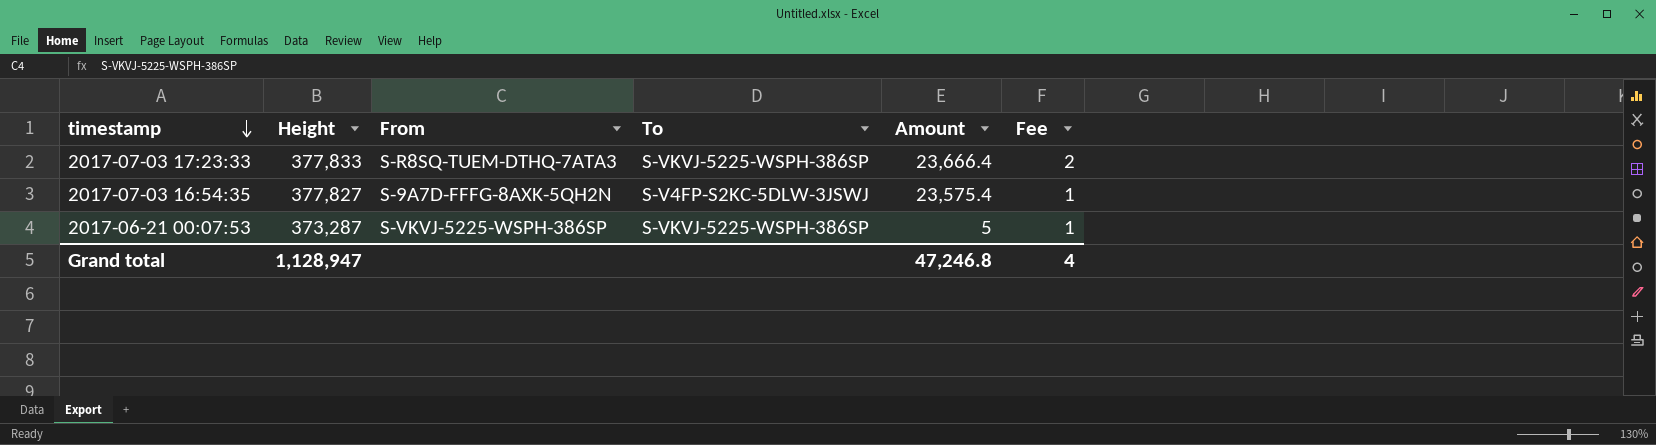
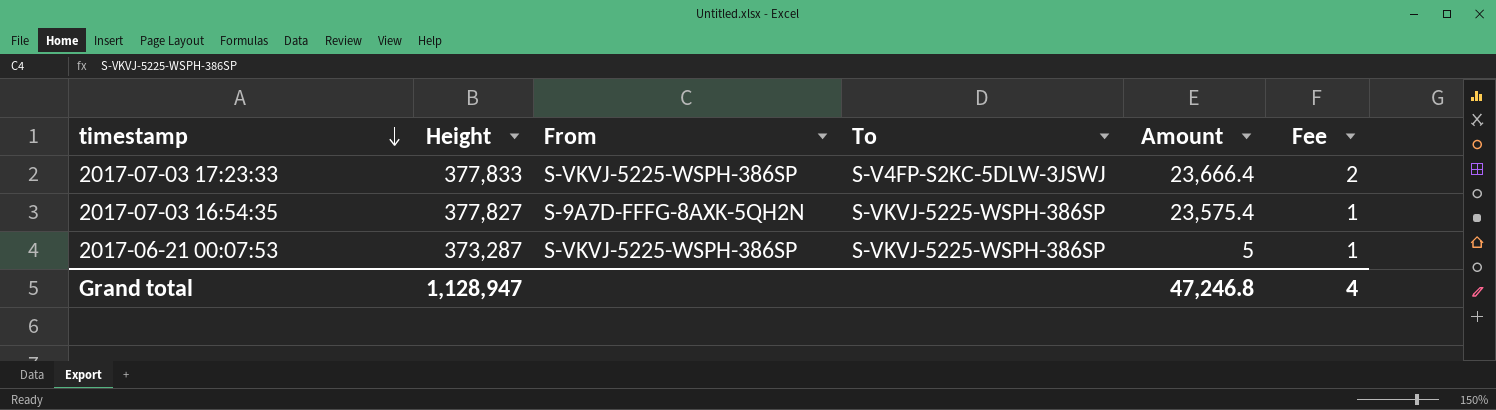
2017-07-03 17:23:33 | From: S-R8SQ-TUEM-DTHQ-7ATA3 -> S-VKVJ-5225-WSPH-386SP
2017-07-03 17:23:33 | To: S-VKVJ-5225-WSPH-386SP -> S-V4FP-S2KC-5DLW-3JSWJ
2017-07-03 16:54:35 | To: S-V4FP-S2KC-5DLW-3JSWJ -> S-VKVJ-5225-WSPH-386SP

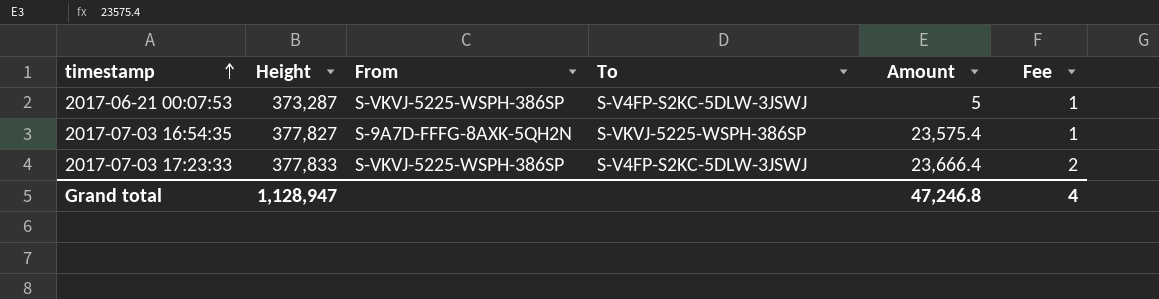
row order: timestamp descending -> timestamp ascending
2017-06-21 00:07:53 | To: S-VKVJ-5225-WSPH-386SP -> S-V4FP-S2KC-5DLW-3JSWJ

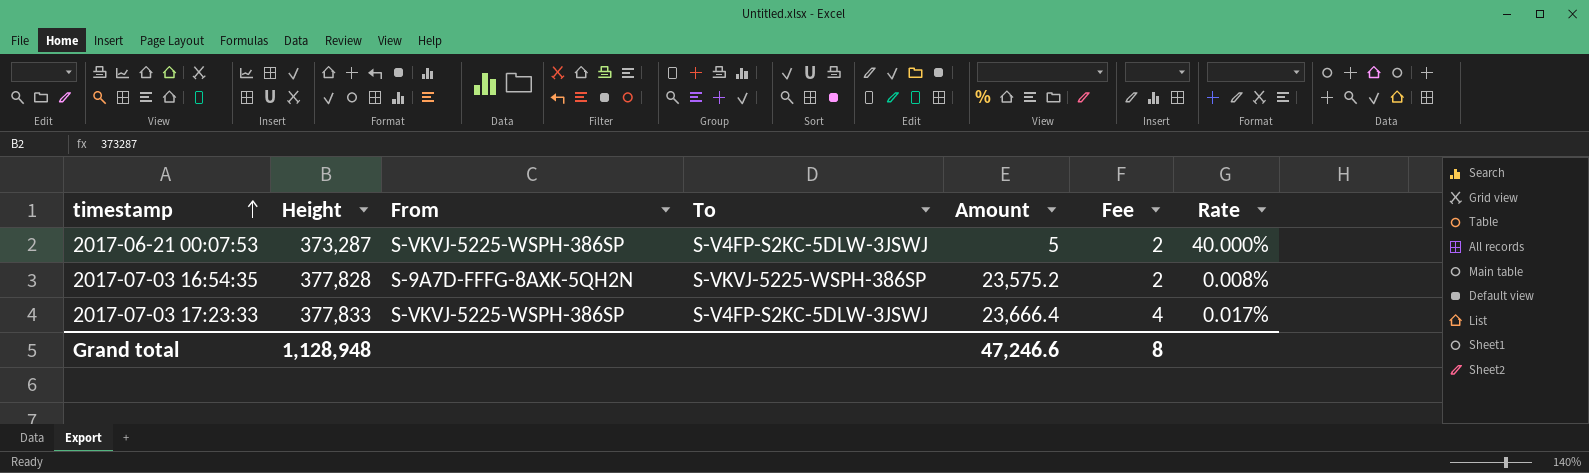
column Rate | formula: none -> [Fee] / [Amount]
2017-06-21 00:07:53 | Fee: 1 -> 2
2017-07-03 16:54:35 | Height: 377,827 -> 377,828
2017-07-03 16:54:35 | Amount: 23,575.4 -> 23,575.2
2017-07-03 16:54:35 | Fee: 1 -> 2
2017-07-03 17:23:33 | Fee: 2 -> 4
Grand total | Height: 1,128,947 -> 1,128,948
Grand total | Amount: 47,246.8 -> 47,246.6
Grand total | Fee: 4 -> 8

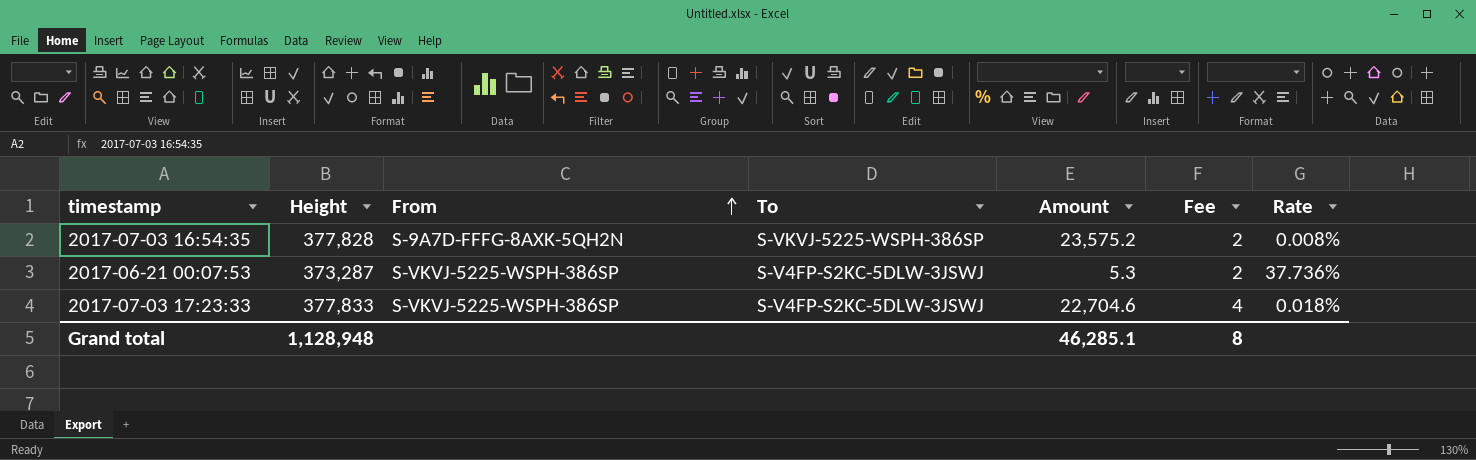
row order: timestamp ascending -> From ascending
2017-06-21 00:07:53 | Amount: 5 -> 5.3
2017-06-21 00:07:53 | Rate: 40.000% -> 37.736%
2017-07-03 17:23:33 | Amount: 23,666.4 -> 22,704.6
2017-07-03 17:23:33 | Rate: 0.017% -> 0.018%
Grand total | Amount: 47,246.6 -> 46,285.1

